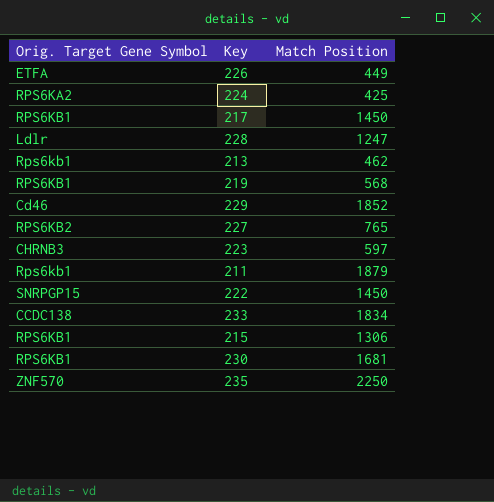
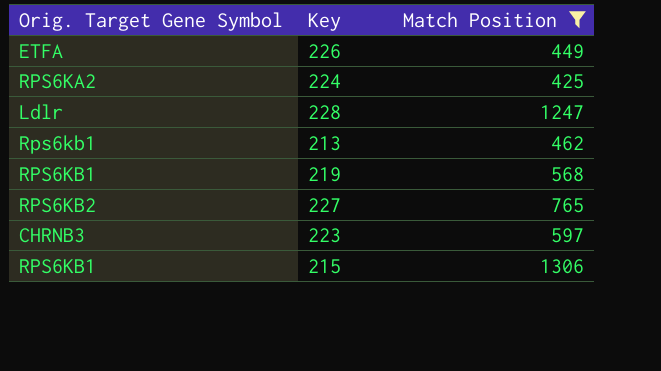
filter: none -> Match Position <= 1306

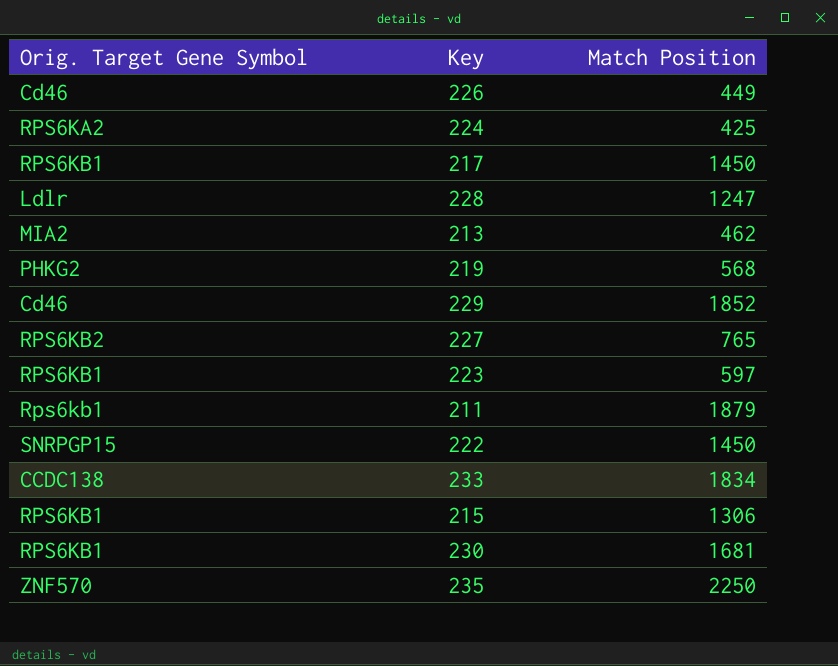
filter: Match Position <= 1306 -> none
226 | Orig. Target Gene Symbol: ETFA -> Cd46
213 | Orig. Target Gene Symbol: Rps6kb1 -> MIA2
219 | Orig. Target Gene Symbol: RPS6KB1 -> PHKG2
223 | Orig. Target Gene Symbol: CHRNB3 -> RPS6KB1

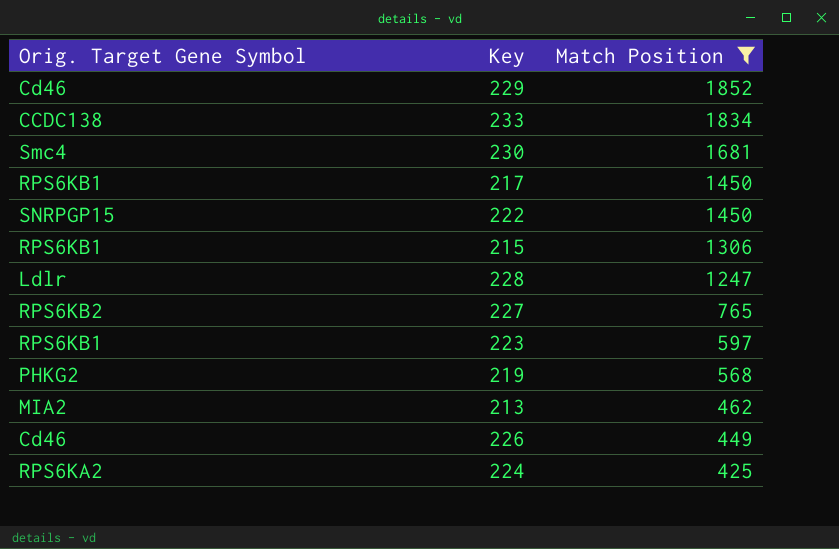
filter: none -> Match Position <= 1852
row order: none -> Match Position descending
230 | Orig. Target Gene Symbol: RPS6KB1 -> Smc4

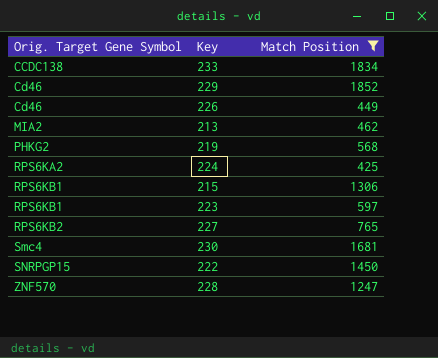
row order: Match Position descending -> Orig. Target Gene Symbol ascending
row 217: RPS6KB1 | 1450 -> none
228 | Orig. Target Gene Symbol: Ldlr -> ZNF570

